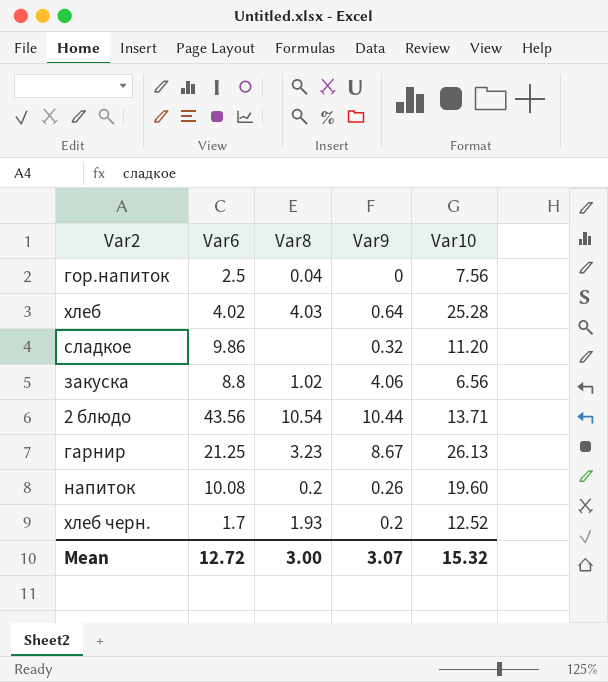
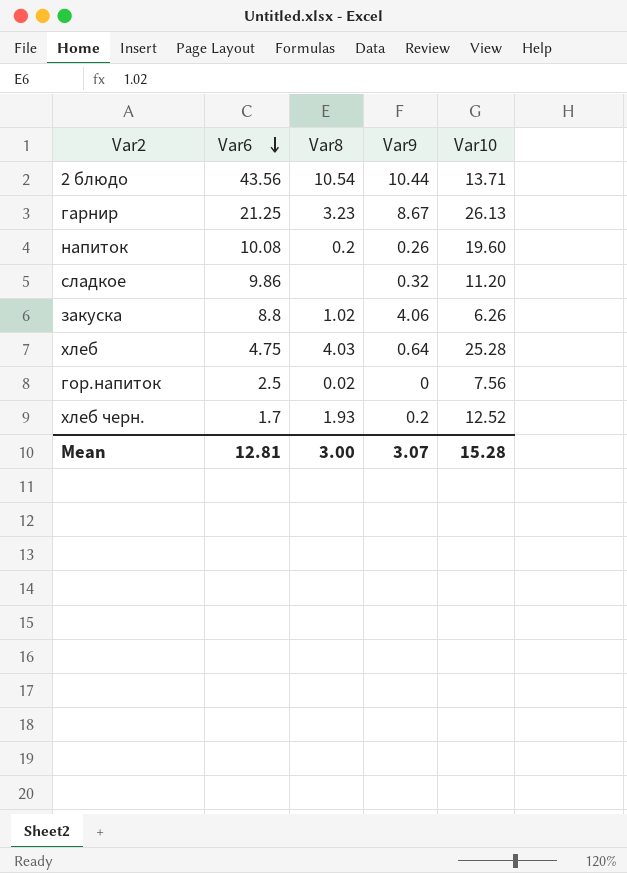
row order: none -> Var6 descending
закуска | Var10: 6.56 -> 6.26
хлеб | Var6: 4.02 -> 4.75
гор.напиток | Var8: 0.04 -> 0.02
Mean | Var6: 12.72 -> 12.81
Mean | Var10: 15.32 -> 15.28

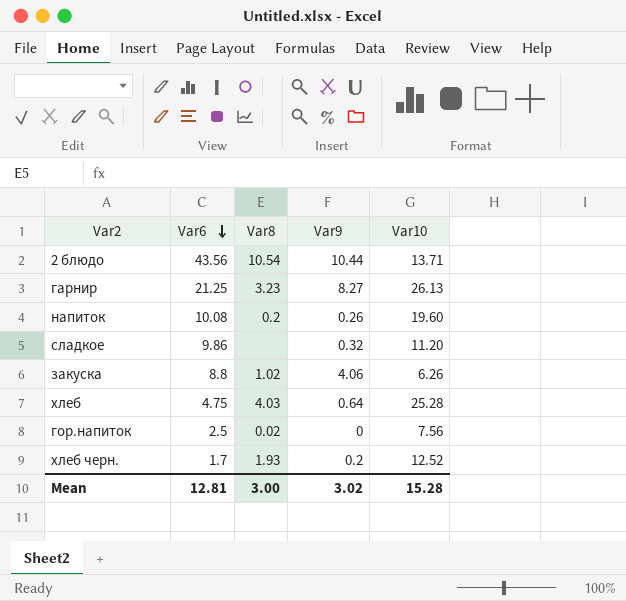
гарнир | Var9: 8.67 -> 8.27
Mean | Var9: 3.07 -> 3.02

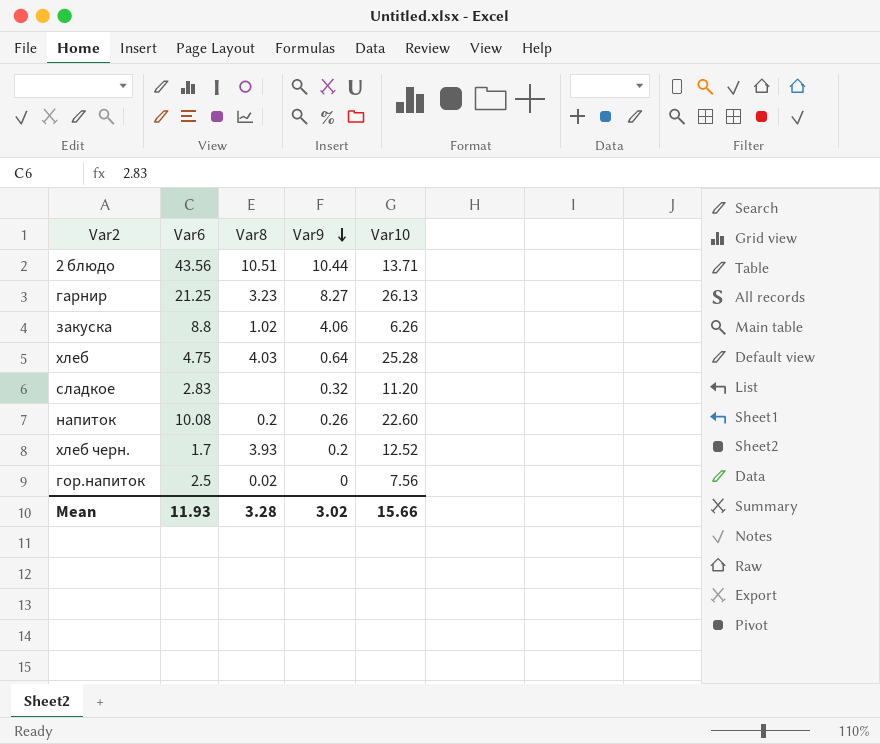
row order: Var6 descending -> Var9 descending
2 блюдо | Var8: 10.54 -> 10.51
сладкое | Var6: 9.86 -> 2.83
напиток | Var10: 19.60 -> 22.60
хлеб черн. | Var8: 1.93 -> 3.93
Mean | Var6: 12.81 -> 11.93
Mean | Var8: 3.00 -> 3.28
Mean | Var10: 15.28 -> 15.66

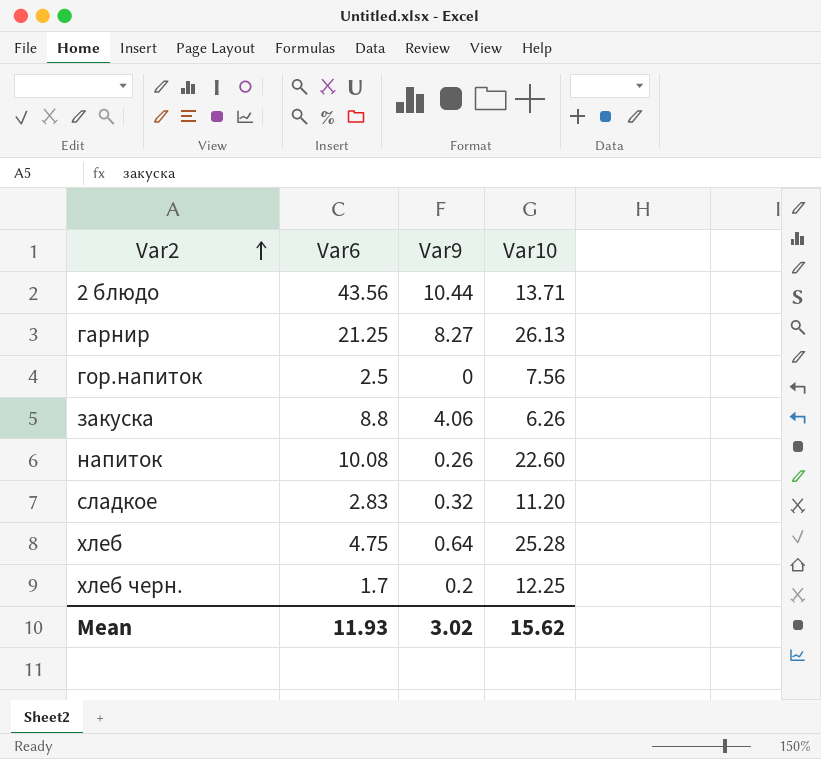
row order: Var9 descending -> Var2 ascending
column Var8 | position: 3 -> none
хлеб черн. | Var10: 12.52 -> 12.25
Mean | Var10: 15.66 -> 15.62

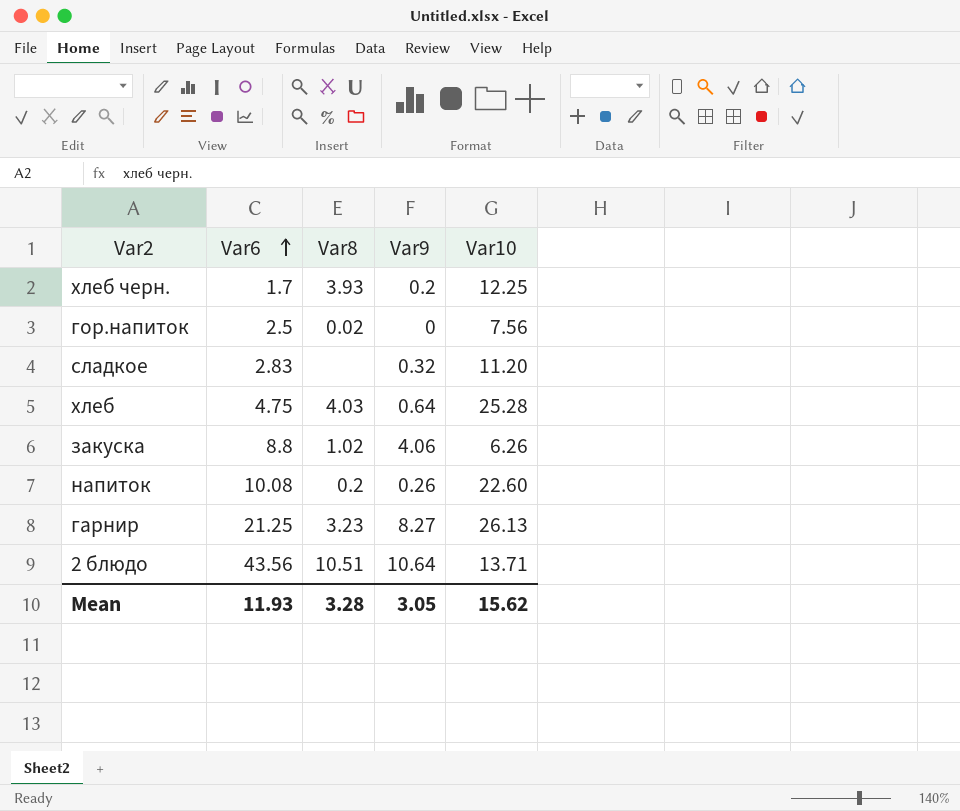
row order: Var2 ascending -> Var6 ascending
column Var8 | position: none -> 3
2 блюдо | Var9: 10.44 -> 10.64
Mean | Var9: 3.02 -> 3.05

